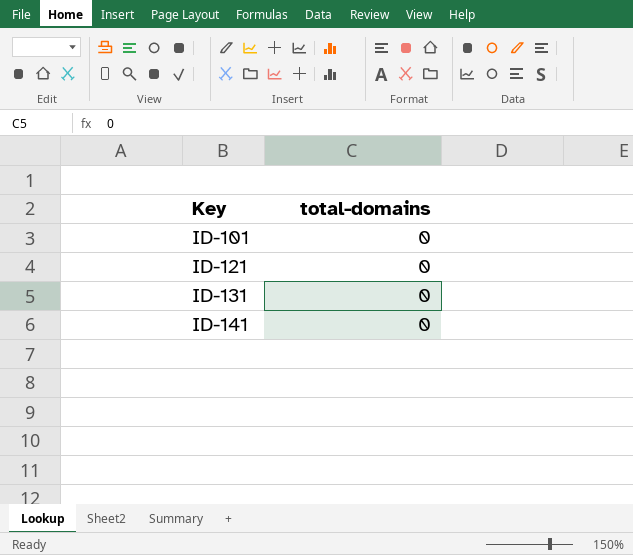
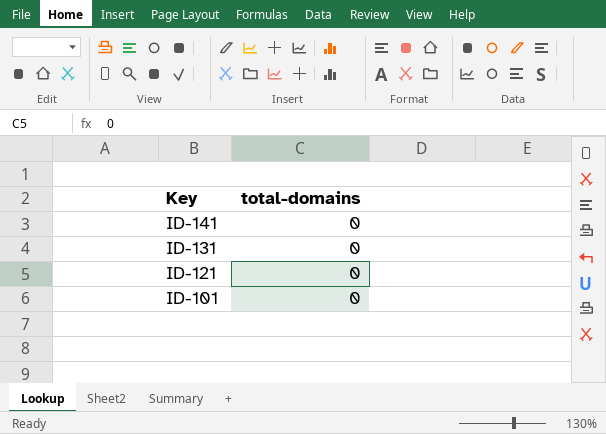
row order: Key ascending -> Key descending

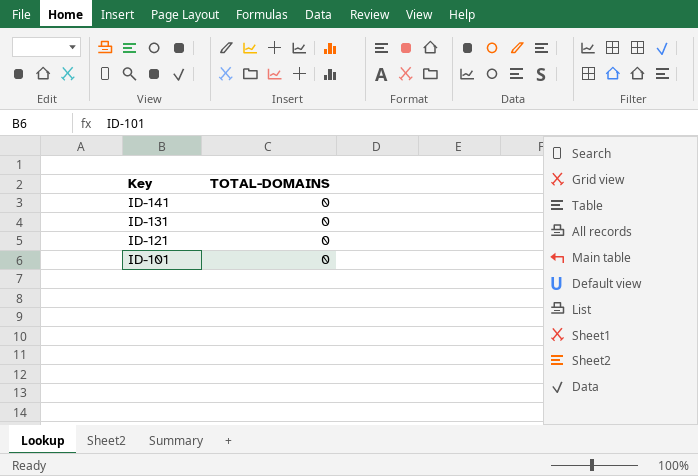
column name: total-domains -> TOTAL-DOMAINS

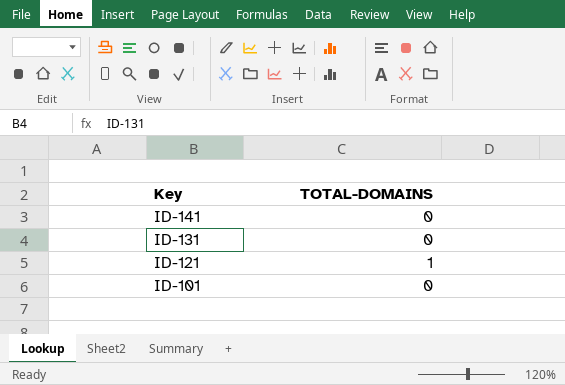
ID-121 | TOTAL-DOMAINS: 0 -> 1

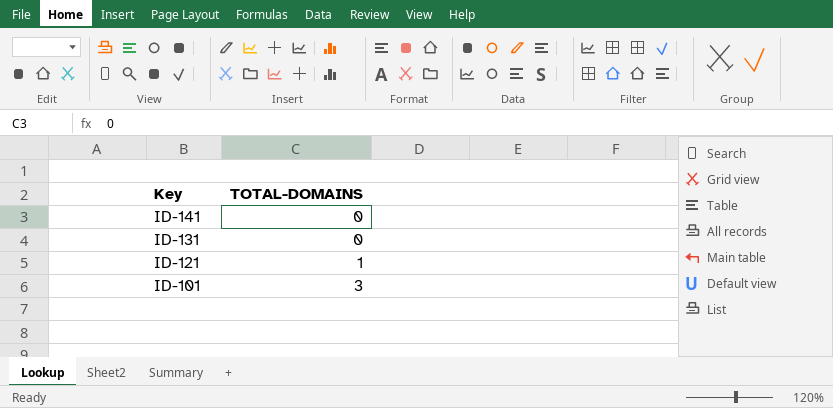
ID-101 | TOTAL-DOMAINS: 0 -> 3

